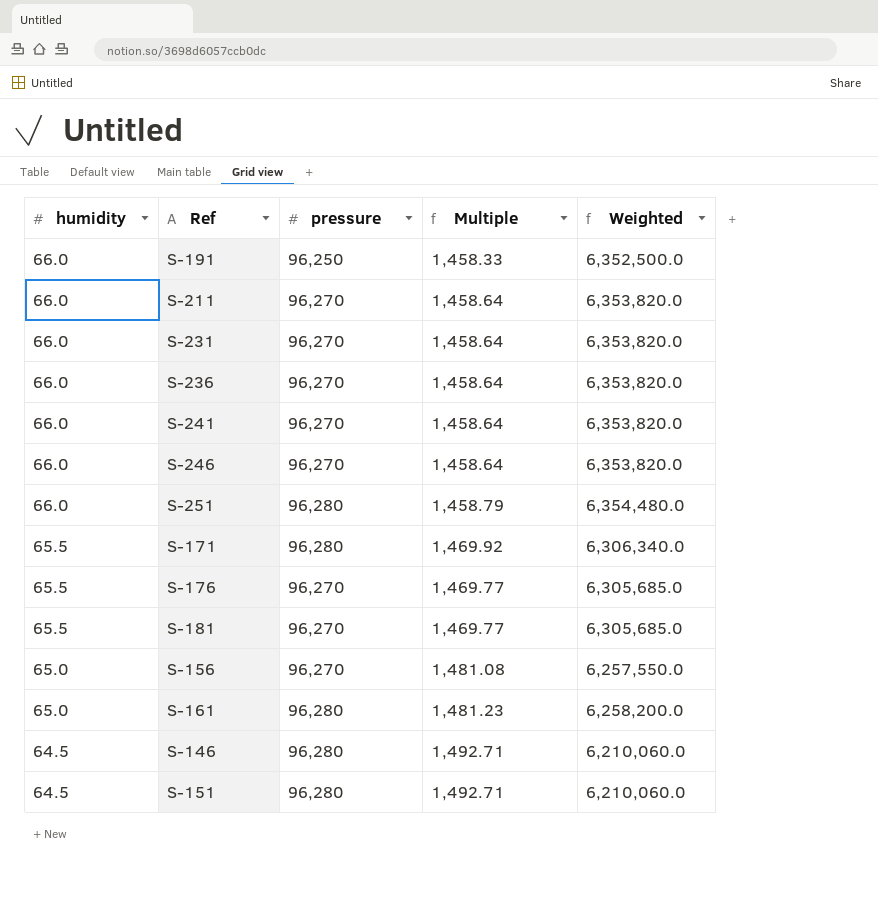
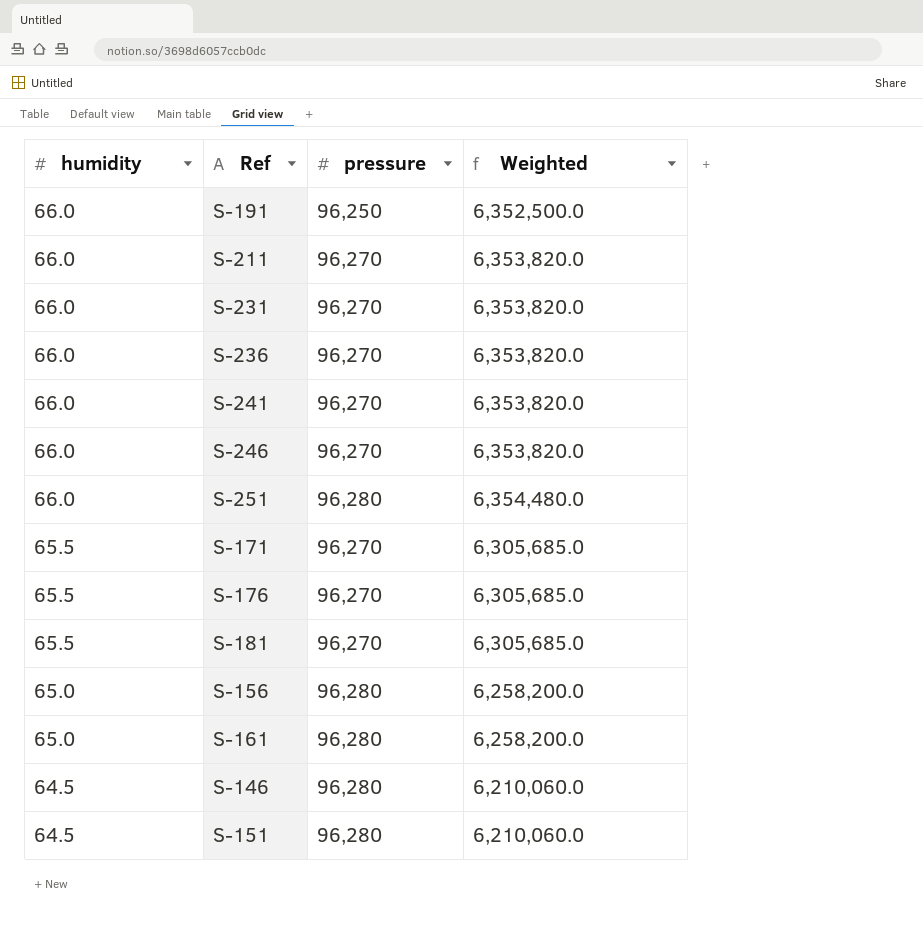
column Multiple | formula: [pressure] / [humidity] -> none
S-171 | pressure: 96,280 -> 96,270
S-171 | Weighted: 6,306,340.0 -> 6,305,685.0
S-156 | pressure: 96,270 -> 96,280
S-156 | Weighted: 6,257,550.0 -> 6,258,200.0

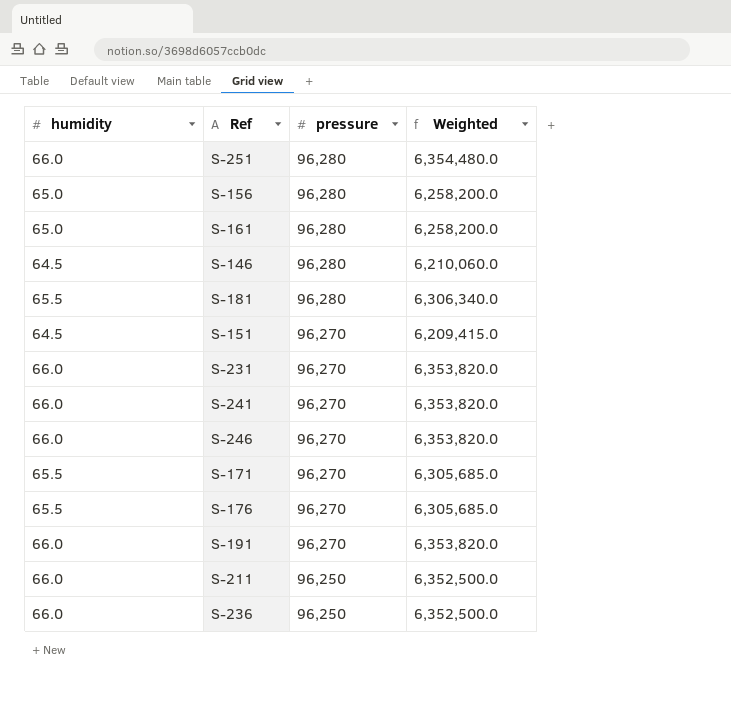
row order: humidity descending -> pressure descending
S-181 | pressure: 96,270 -> 96,280
S-181 | Weighted: 6,305,685.0 -> 6,306,340.0
S-151 | pressure: 96,280 -> 96,270
S-151 | Weighted: 6,210,060.0 -> 6,209,415.0
S-191 | pressure: 96,250 -> 96,270
S-191 | Weighted: 6,352,500.0 -> 6,353,820.0
S-211 | pressure: 96,270 -> 96,250
S-211 | Weighted: 6,353,820.0 -> 6,352,500.0
S-236 | pressure: 96,270 -> 96,250
S-236 | Weighted: 6,353,820.0 -> 6,352,500.0

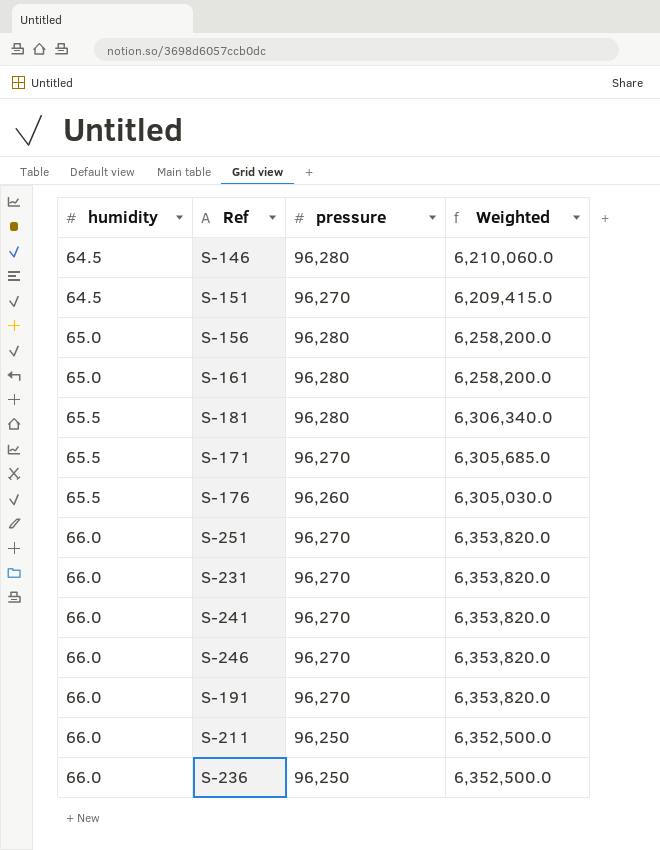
row order: pressure descending -> humidity ascending
S-176 | pressure: 96,270 -> 96,260
S-176 | Weighted: 6,305,685.0 -> 6,305,030.0
S-251 | pressure: 96,280 -> 96,270
S-251 | Weighted: 6,354,480.0 -> 6,353,820.0

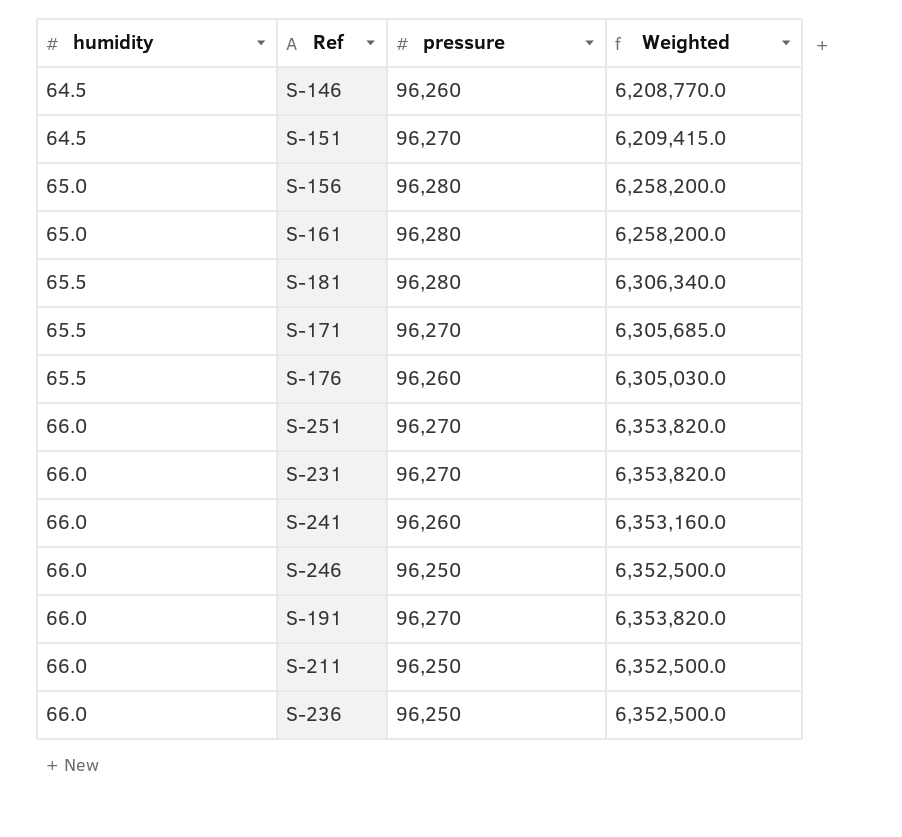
S-146 | pressure: 96,280 -> 96,260
S-146 | Weighted: 6,210,060.0 -> 6,208,770.0
S-241 | pressure: 96,270 -> 96,260
S-241 | Weighted: 6,353,820.0 -> 6,353,160.0
S-246 | pressure: 96,270 -> 96,250
S-246 | Weighted: 6,353,820.0 -> 6,352,500.0

